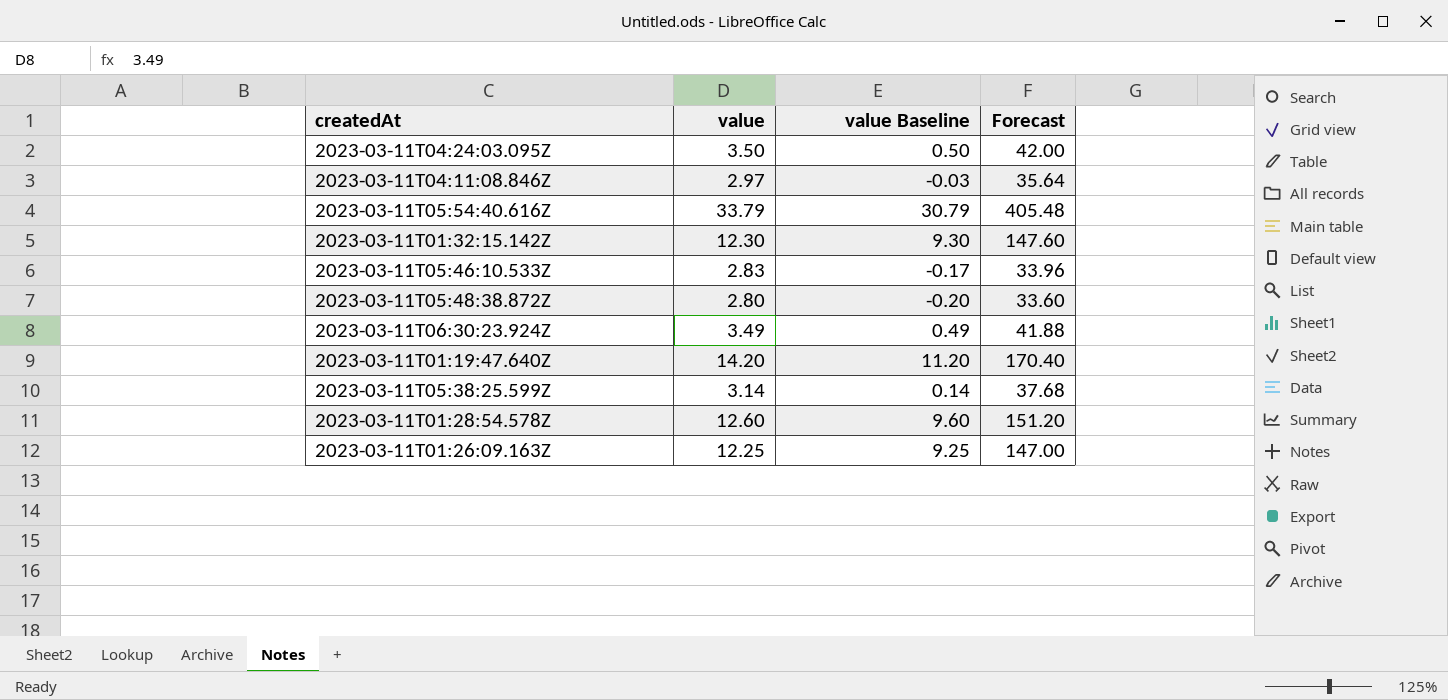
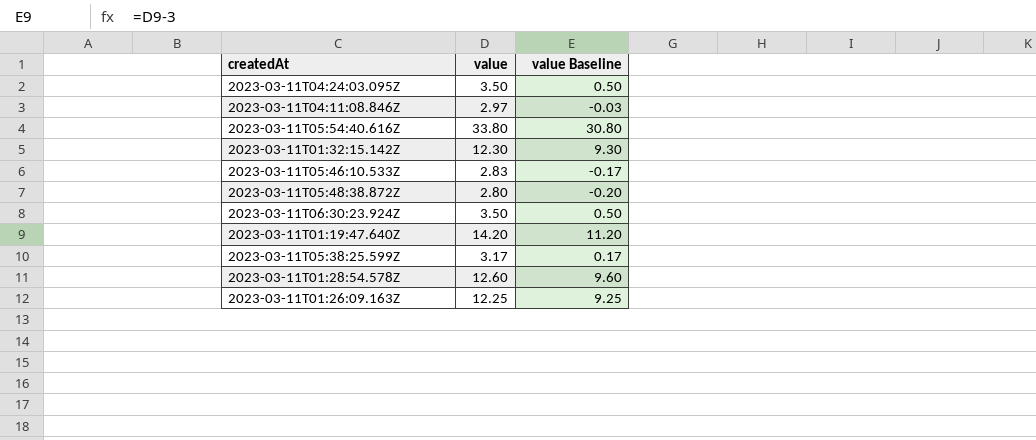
column Forecast | formula: [value] * 12 -> none
2023-03-11T05:54:40.616Z | value: 33.79 -> 33.80
2023-03-11T05:54:40.616Z | value Baseline: 30.79 -> 30.80
2023-03-11T06:30:23.924Z | value: 3.49 -> 3.50
2023-03-11T06:30:23.924Z | value Baseline: 0.49 -> 0.50
2023-03-11T05:38:25.599Z | value: 3.14 -> 3.17
2023-03-11T05:38:25.599Z | value Baseline: 0.14 -> 0.17

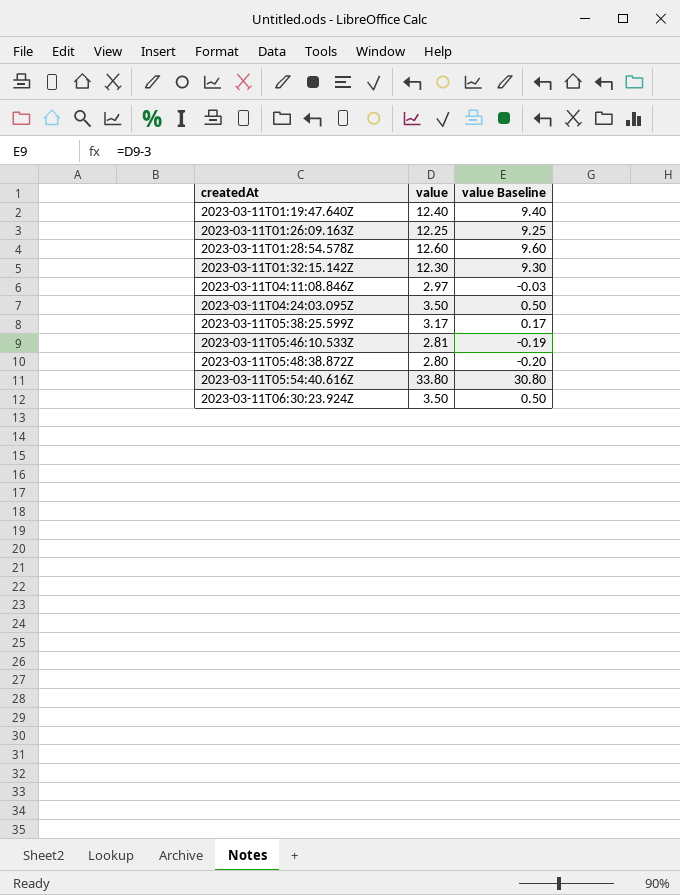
row order: none -> createdAt ascending
2023-03-11T01:19:47.640Z | value: 14.20 -> 12.40
2023-03-11T01:19:47.640Z | value Baseline: 11.20 -> 9.40
2023-03-11T05:46:10.533Z | value: 2.83 -> 2.81
2023-03-11T05:46:10.533Z | value Baseline: -0.17 -> -0.19

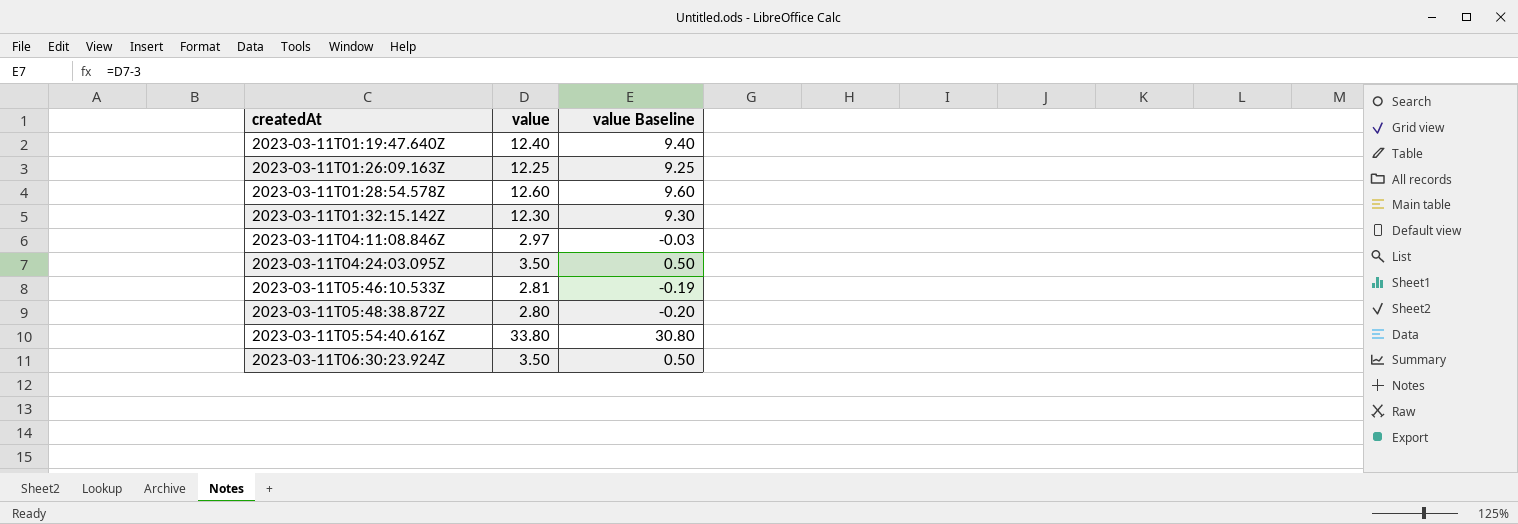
row 2023-03-11T05:38:25.599Z: 3.17 | 0.17 -> none

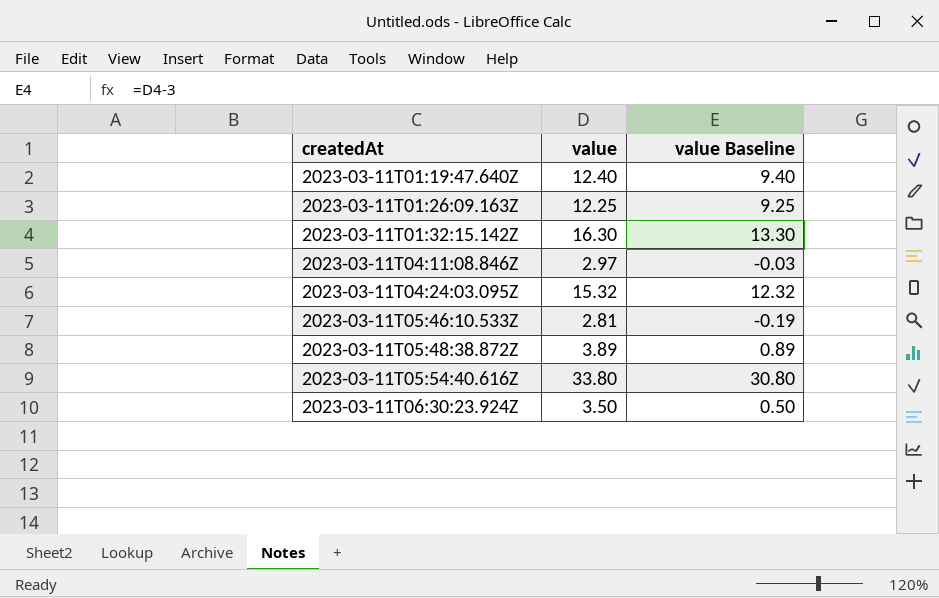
row 2023-03-11T01:28:54.578Z: 12.60 | 9.60 -> none
2023-03-11T01:32:15.142Z | value: 12.30 -> 16.30
2023-03-11T01:32:15.142Z | value Baseline: 9.30 -> 13.30
2023-03-11T04:24:03.095Z | value: 3.50 -> 15.32
2023-03-11T04:24:03.095Z | value Baseline: 0.50 -> 12.32
2023-03-11T05:48:38.872Z | value: 2.80 -> 3.89
2023-03-11T05:48:38.872Z | value Baseline: -0.20 -> 0.89

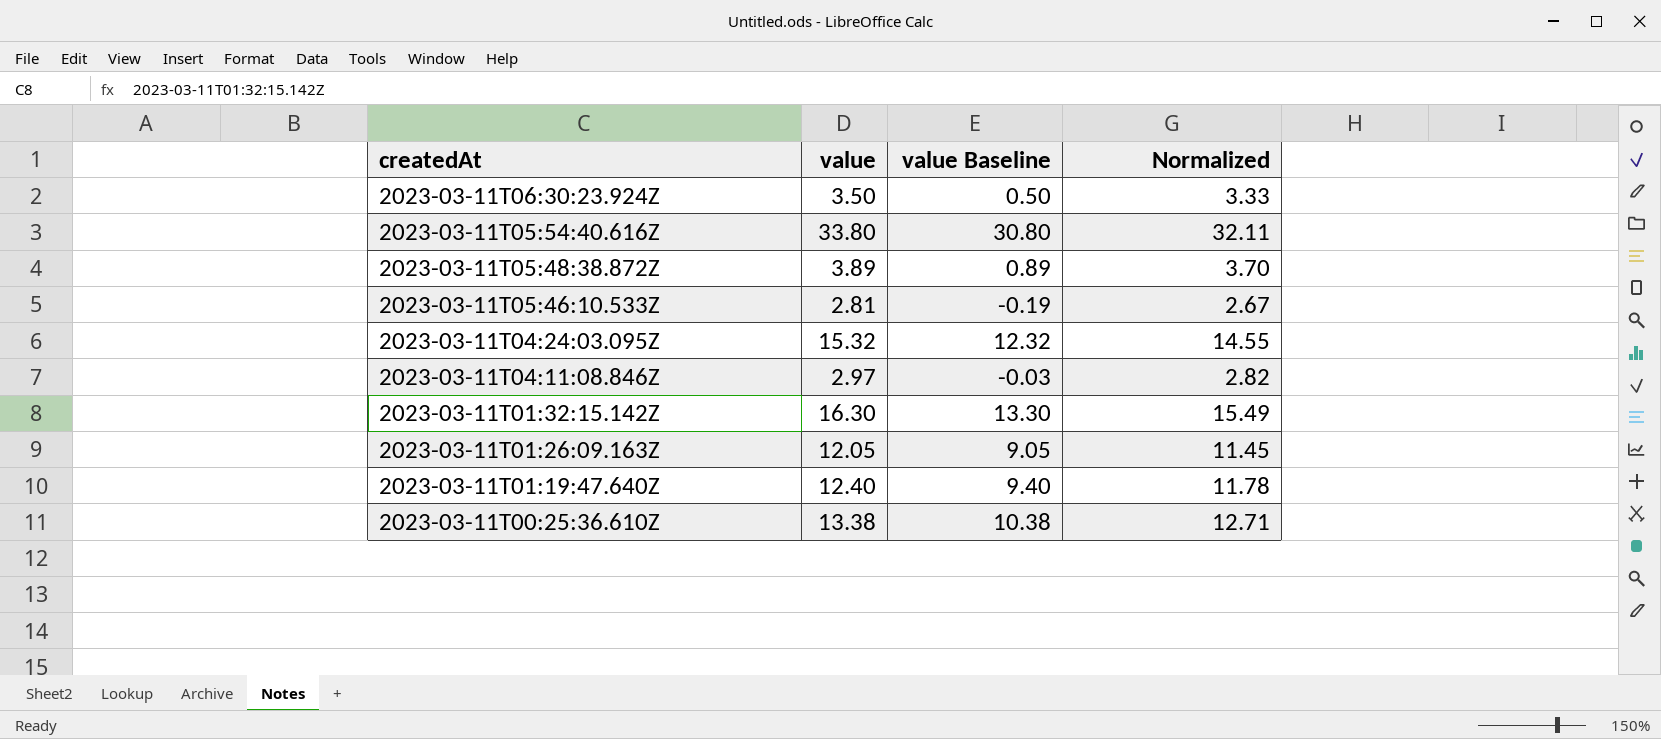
row order: createdAt ascending -> createdAt descending
column Normalized | formula: none -> [value] * 0.95
2023-03-11T01:26:09.163Z | value: 12.25 -> 12.05
2023-03-11T01:26:09.163Z | value Baseline: 9.25 -> 9.05
row 2023-03-11T00:25:36.610Z: none -> 13.38 | 10.38 | 12.71

